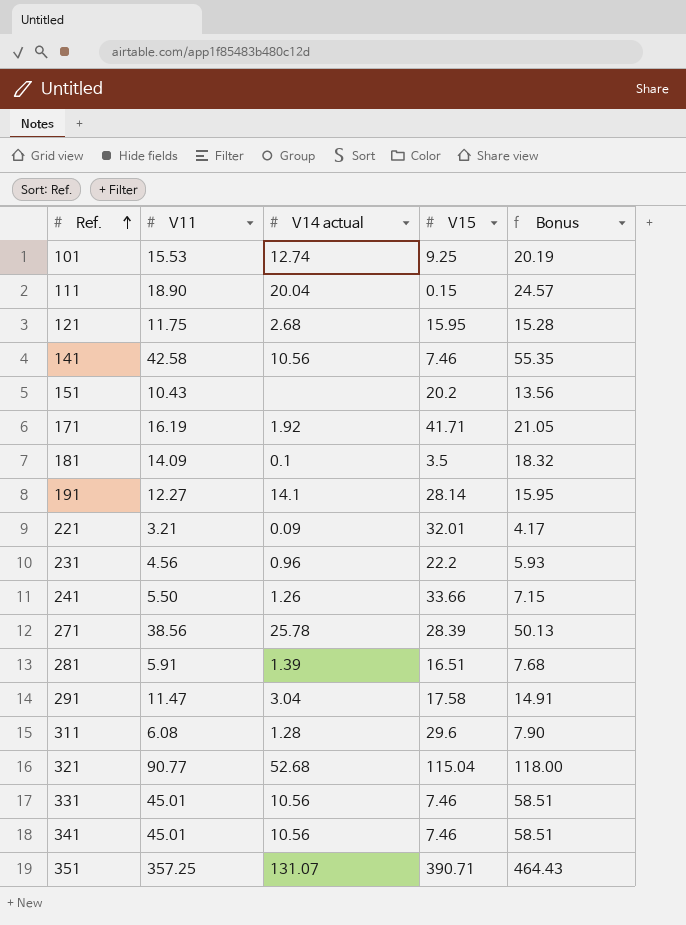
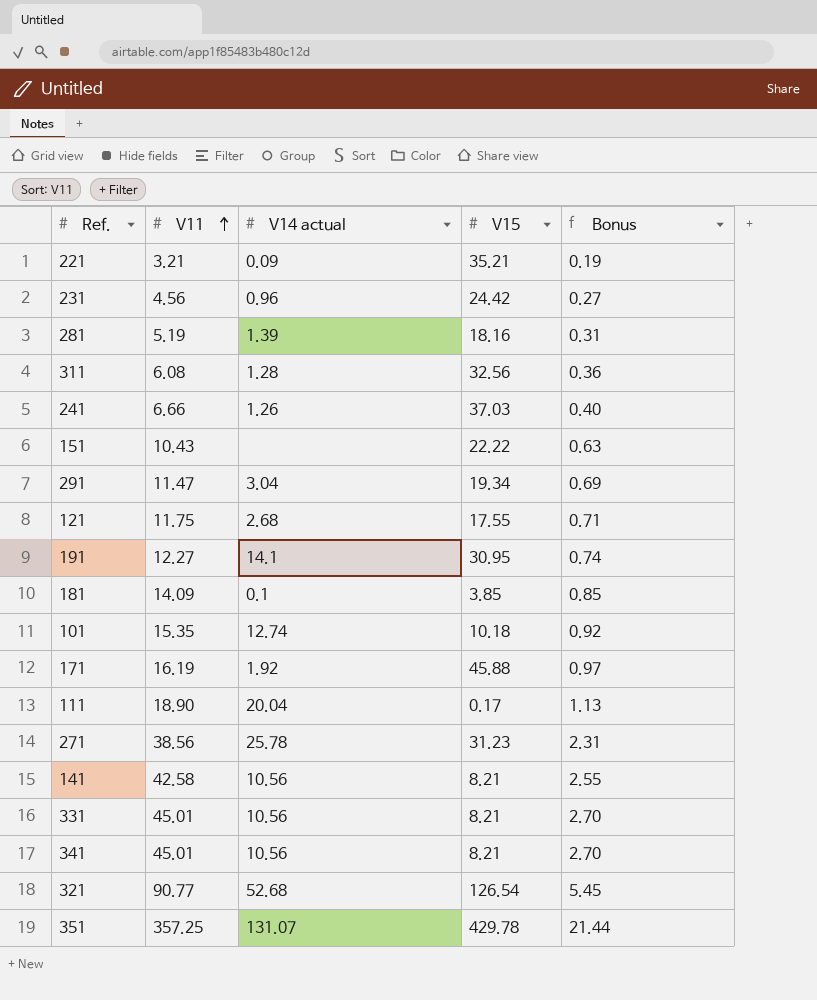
row order: Ref. ascending -> V11 ascending
column Bonus | formula: [V11] * 1.3 -> [V11] * 0.06
221 | V15: 32.01 -> 35.21
231 | V15: 22.2 -> 24.42
281 | V11: 5.91 -> 5.19
281 | V15: 16.51 -> 18.16
311 | V15: 29.6 -> 32.56
241 | V11: 5.50 -> 6.66
241 | V15: 33.66 -> 37.03
151 | V15: 20.2 -> 22.22
291 | V15: 17.58 -> 19.34
121 | V15: 15.95 -> 17.55
191 | V15: 28.14 -> 30.95
181 | V15: 3.5 -> 3.85
101 | V11: 15.53 -> 15.35
101 | V15: 9.25 -> 10.18
171 | V15: 41.71 -> 45.88
111 | V15: 0.15 -> 0.17
271 | V15: 28.39 -> 31.23
141 | V15: 7.46 -> 8.21
331 | V15: 7.46 -> 8.21
341 | V15: 7.46 -> 8.21
321 | V15: 115.04 -> 126.54
351 | V15: 390.71 -> 429.78

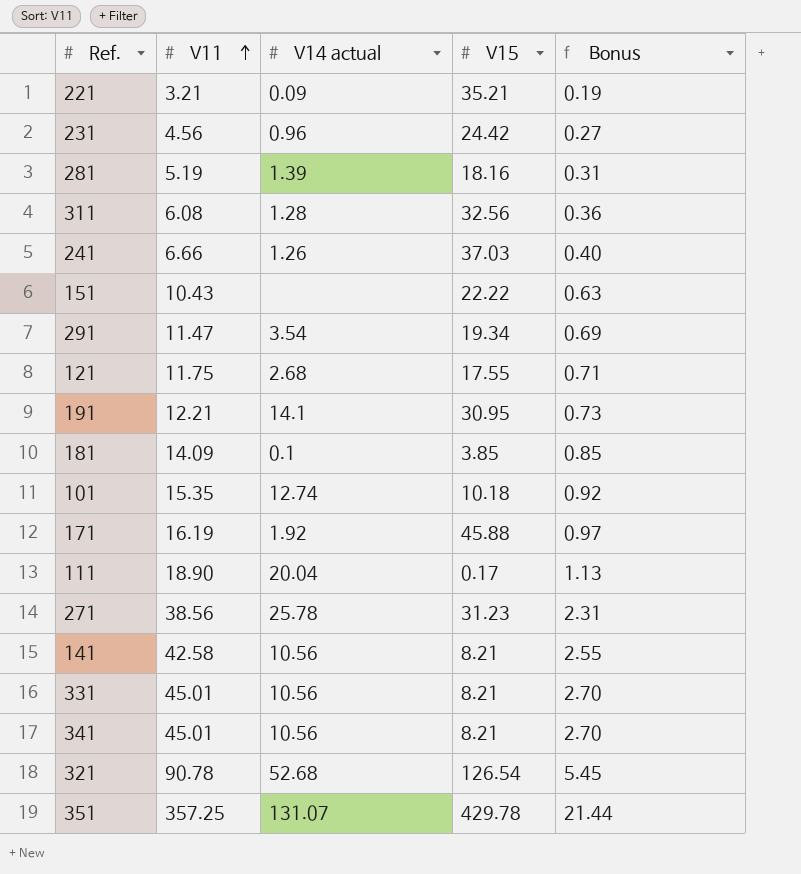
291 | V14 actual: 3.04 -> 3.54
191 | V11: 12.27 -> 12.21
191 | Bonus: 0.74 -> 0.73
321 | V11: 90.77 -> 90.78

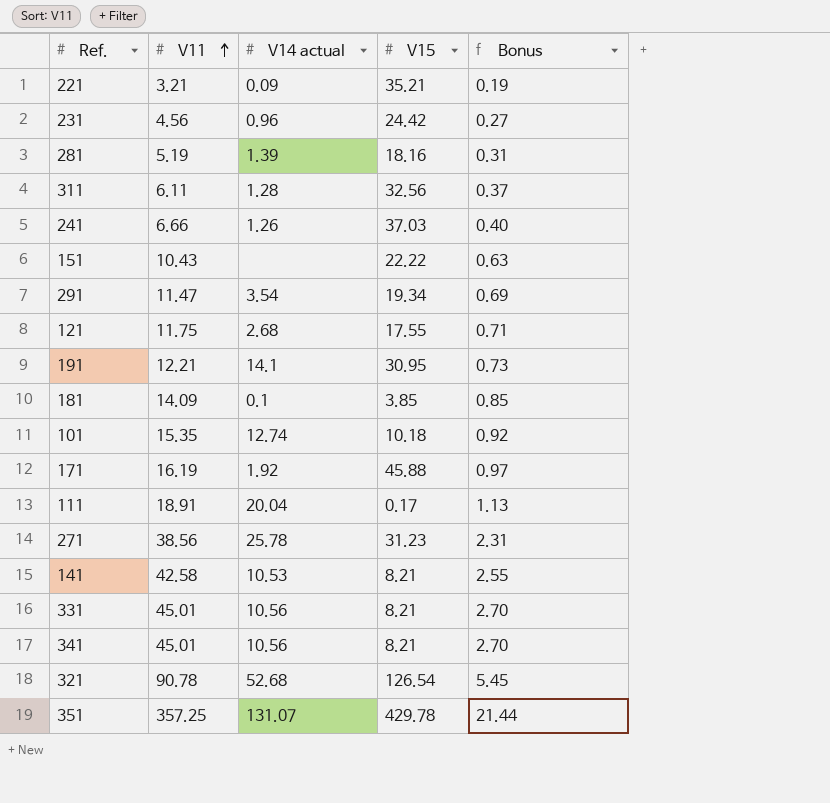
311 | V11: 6.08 -> 6.11
311 | Bonus: 0.36 -> 0.37
111 | V11: 18.90 -> 18.91
141 | V14 actual: 10.56 -> 10.53

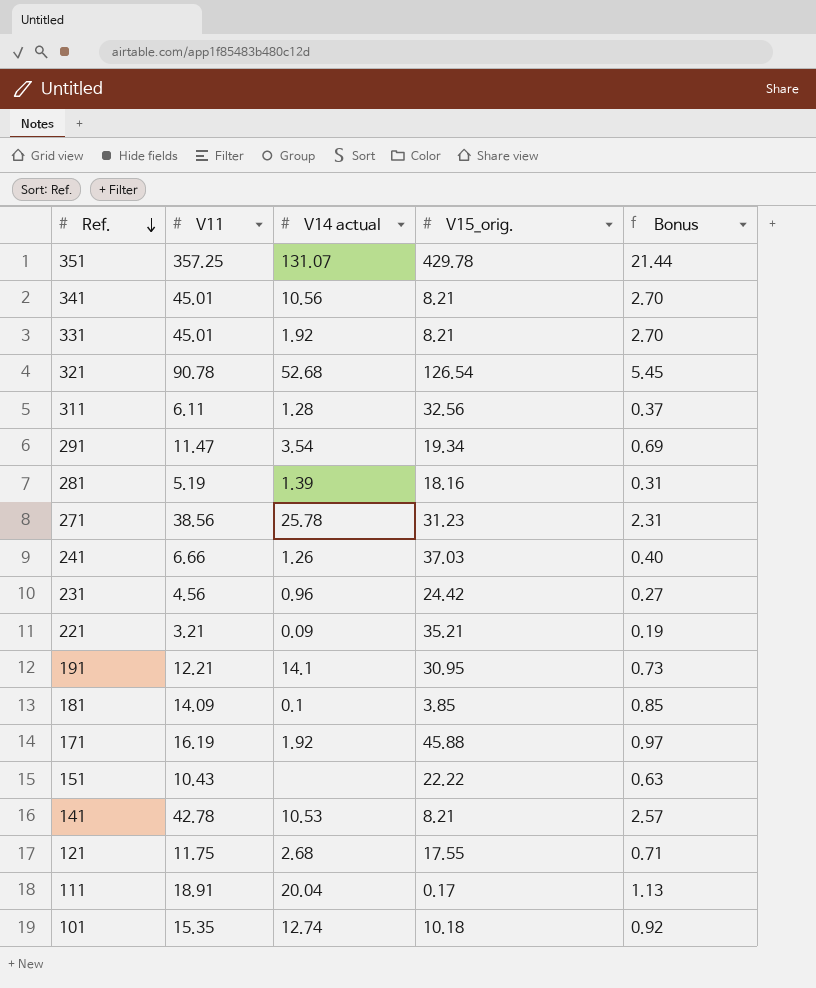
row order: V11 ascending -> Ref. descending
column name: V15 -> V15_orig.
331 | V14 actual: 10.56 -> 1.92
141 | V11: 42.58 -> 42.78
141 | Bonus: 2.55 -> 2.57

